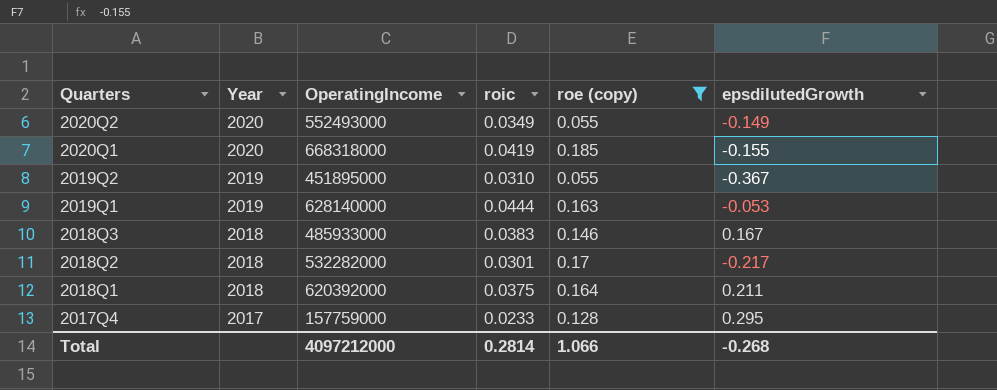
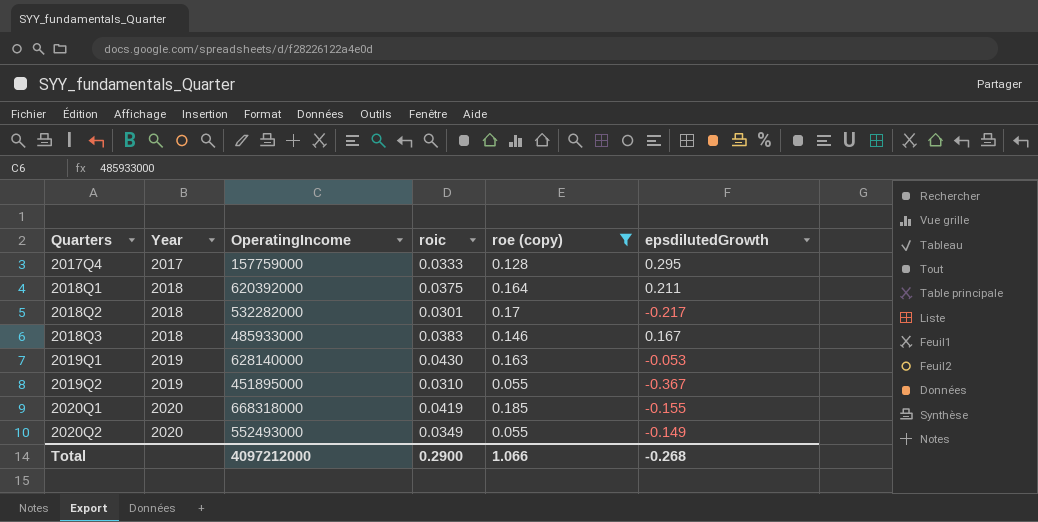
row order: Quarters descending -> Quarters ascending
2017Q4 | roic: 0.0233 -> 0.0333
2019Q1 | roic: 0.0444 -> 0.0430
Total | roic: 0.2814 -> 0.2900

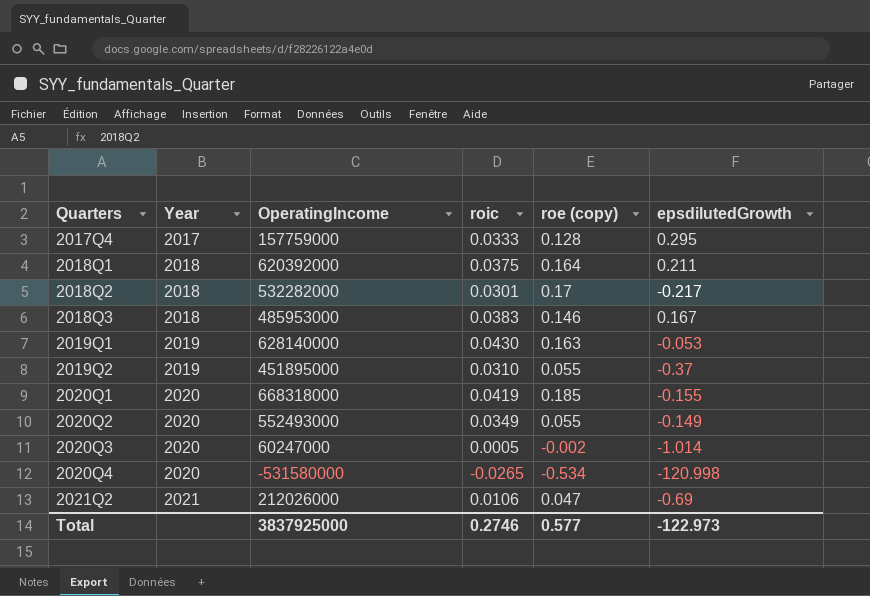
filter: roe (copy) >= 0.055 -> none
2018Q3 | OperatingIncome: 485933000 -> 485953000
2019Q2 | epsdilutedGrowth: -0.367 -> -0.37
Total | OperatingIncome: 4097212000 -> 3837925000
Total | roic: 0.2900 -> 0.2746
Total | roe (copy): 1.066 -> 0.577
Total | epsdilutedGrowth: -0.268 -> -122.973

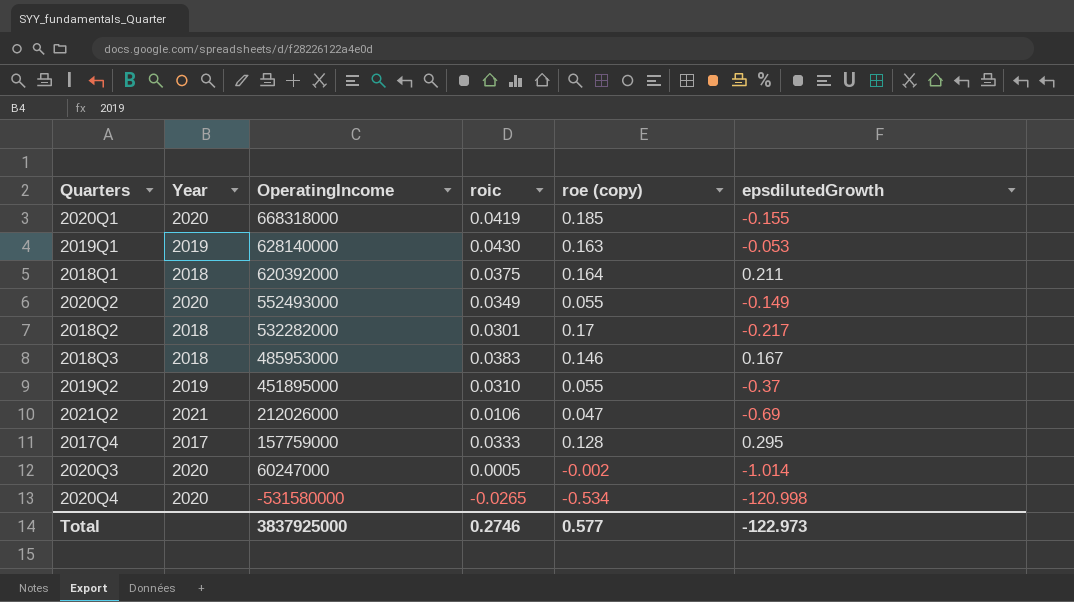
row order: Quarters ascending -> OperatingIncome descending

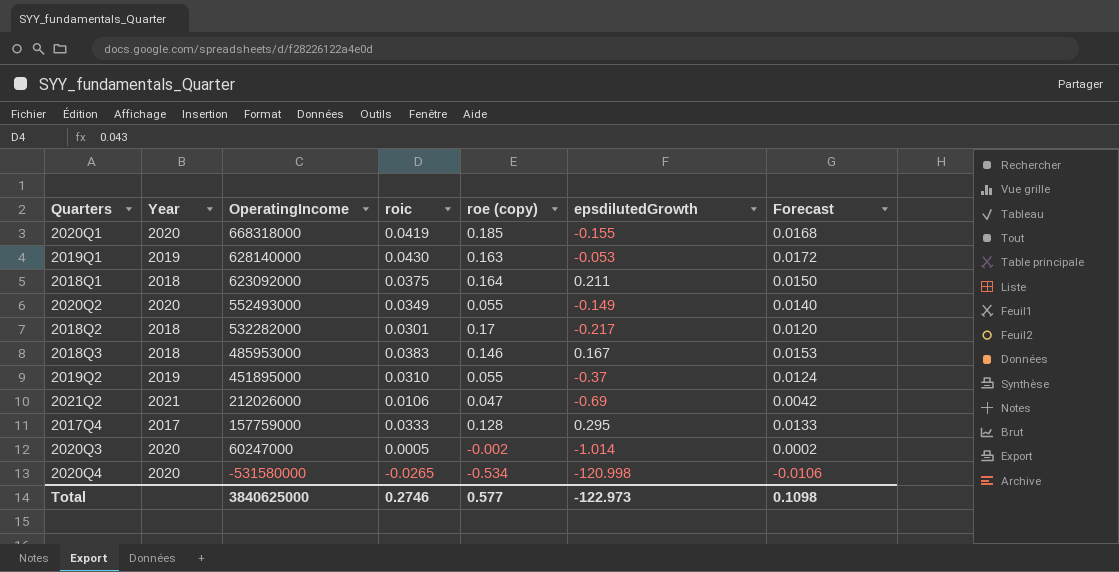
column Forecast | formula: none -> [roic] * 0.4
2018Q1 | OperatingIncome: 620392000 -> 623092000
Total | OperatingIncome: 3837925000 -> 3840625000

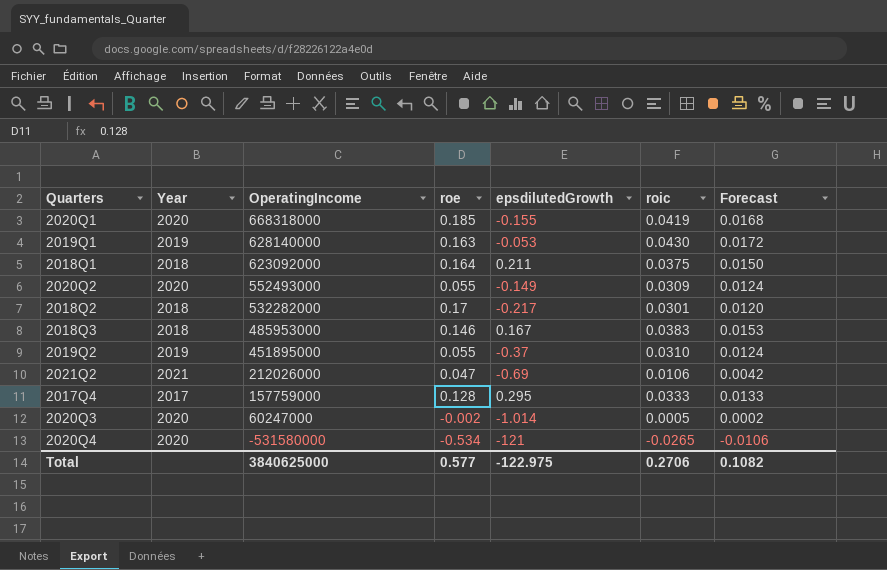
column name: roe (copy) -> roe
column roic | position: 4 -> 6
2020Q2 | roic: 0.0349 -> 0.0309
2020Q2 | Forecast: 0.0140 -> 0.0124
2020Q4 | epsdilutedGrowth: -120.998 -> -121
Total | epsdilutedGrowth: -122.973 -> -122.975
Total | roic: 0.2746 -> 0.2706
Total | Forecast: 0.1098 -> 0.1082

